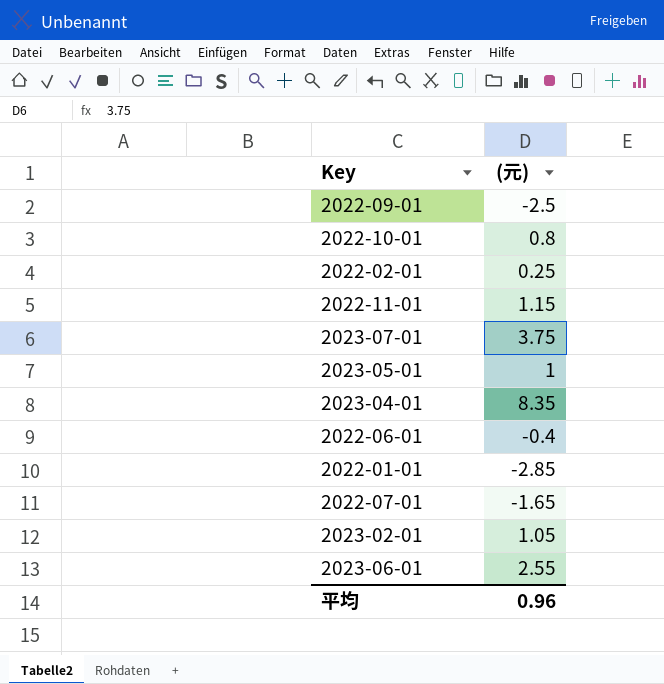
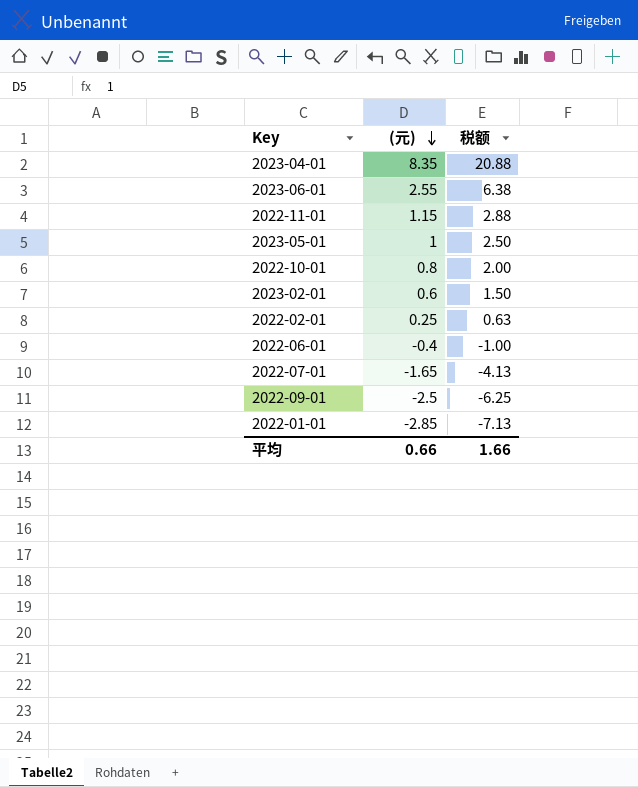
row order: none -> (元) descending
column 税额 | formula: none -> [(元)] * 2.5
row 2023-07-01: 3.75 -> none
2023-02-01 | (元): 1.05 -> 0.6
平均 | (元): 0.96 -> 0.66

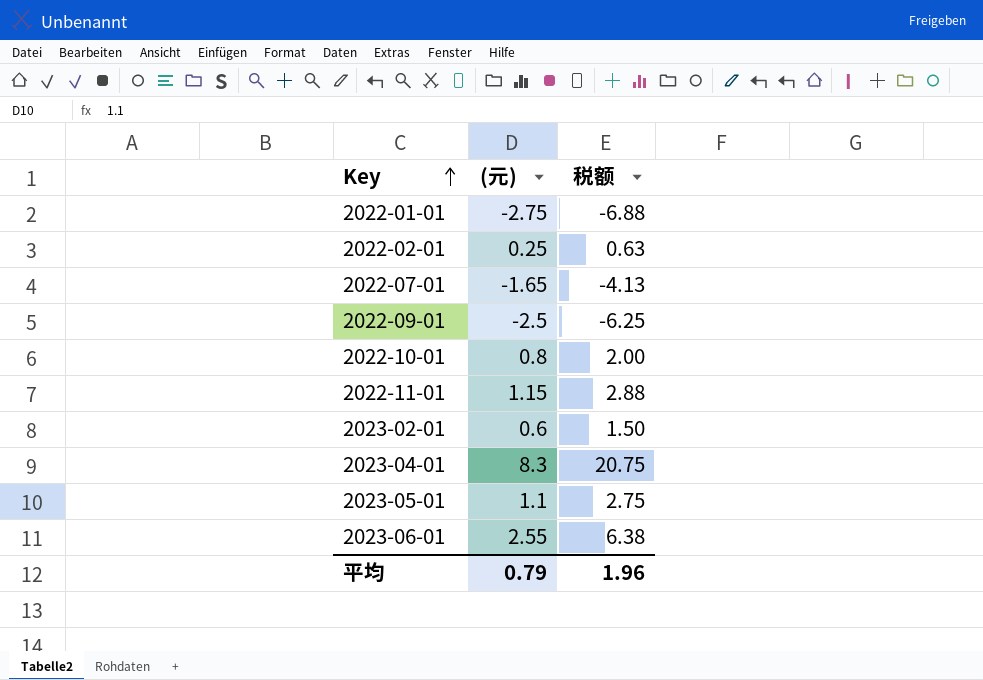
row order: (元) descending -> Key ascending
row 2022-06-01: -0.4 | -1.00 -> none
2022-01-01 | (元): -2.85 -> -2.75
2022-01-01 | 税额: -7.13 -> -6.88
2023-04-01 | (元): 8.35 -> 8.3
2023-04-01 | 税额: 20.88 -> 20.75
2023-05-01 | (元): 1 -> 1.1
2023-05-01 | 税额: 2.50 -> 2.75
平均 | (元): 0.66 -> 0.79
平均 | 税额: 1.66 -> 1.96

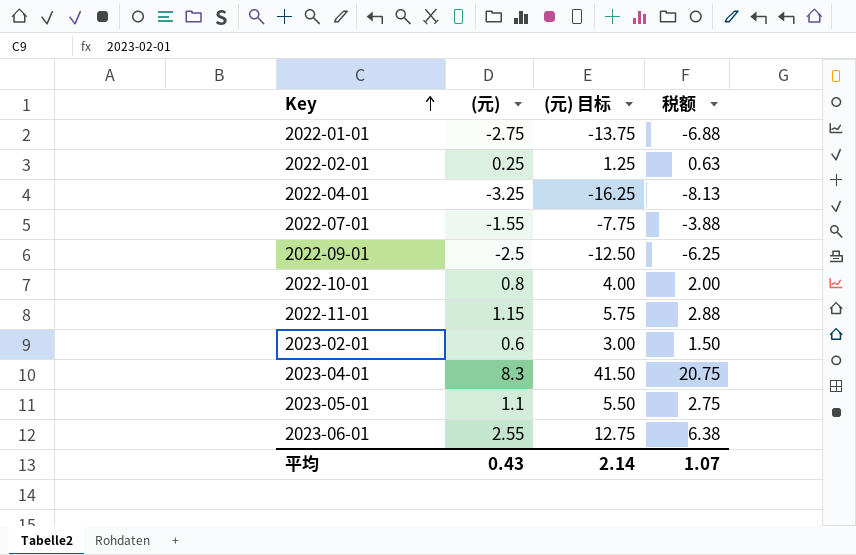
column (元) 目标 | formula: none -> [(元)] * 5
row 2022-04-01: none -> -3.25 | -16.25 | -8.13
2022-07-01 | (元): -1.65 -> -1.55
2022-07-01 | 税额: -4.13 -> -3.88
平均 | (元): 0.79 -> 0.43
平均 | 税额: 1.96 -> 1.07

